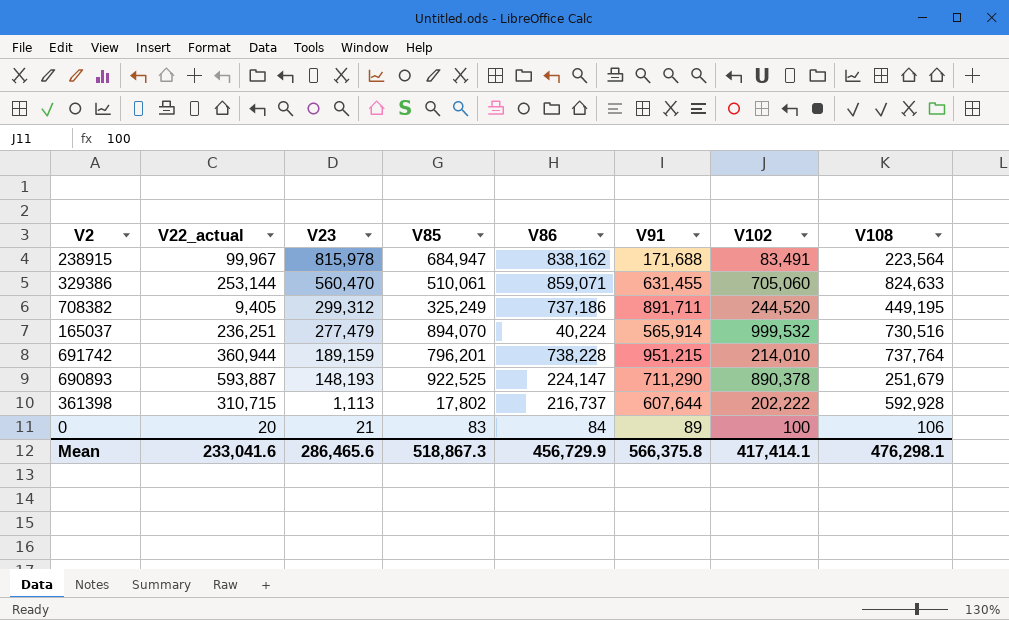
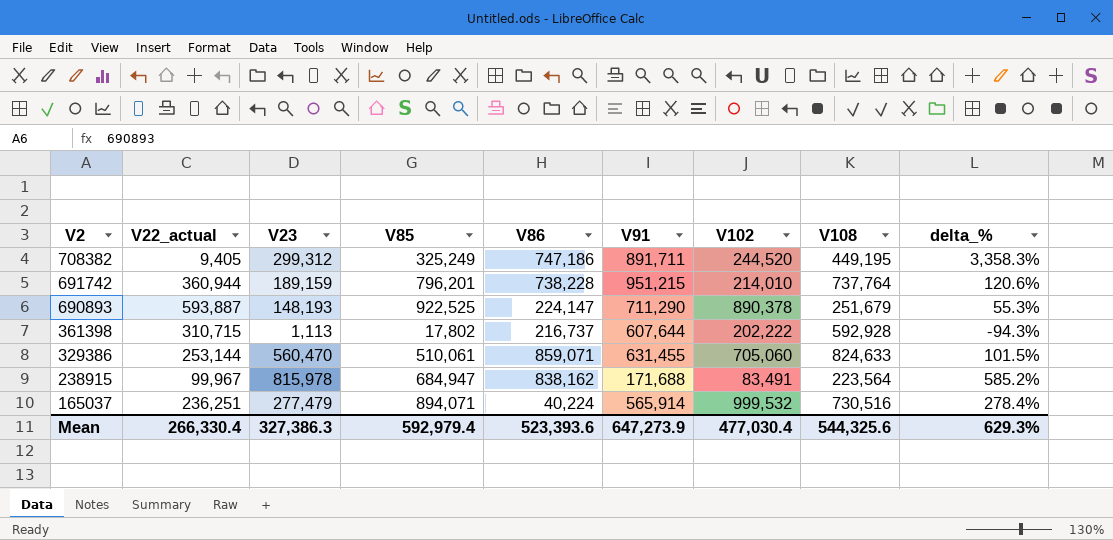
row order: V23 descending -> V2 descending
column delta_% | formula: none -> ([V85] - [V22_actual]) / [V22_actual]
row 0: 20 | 21 | 83 | 84 | 89 | 100 | 106 -> none
708382 | V86: 737,186 -> 747,186
165037 | V85: 894,070 -> 894,071
Mean | V22_actual: 233,041.6 -> 266,330.4
Mean | V23: 286,465.6 -> 327,386.3
Mean | V85: 518,867.3 -> 592,979.4
Mean | V86: 456,729.9 -> 523,393.6
Mean | V91: 566,375.8 -> 647,273.9
Mean | V102: 417,414.1 -> 477,030.4
Mean | V108: 476,298.1 -> 544,325.6

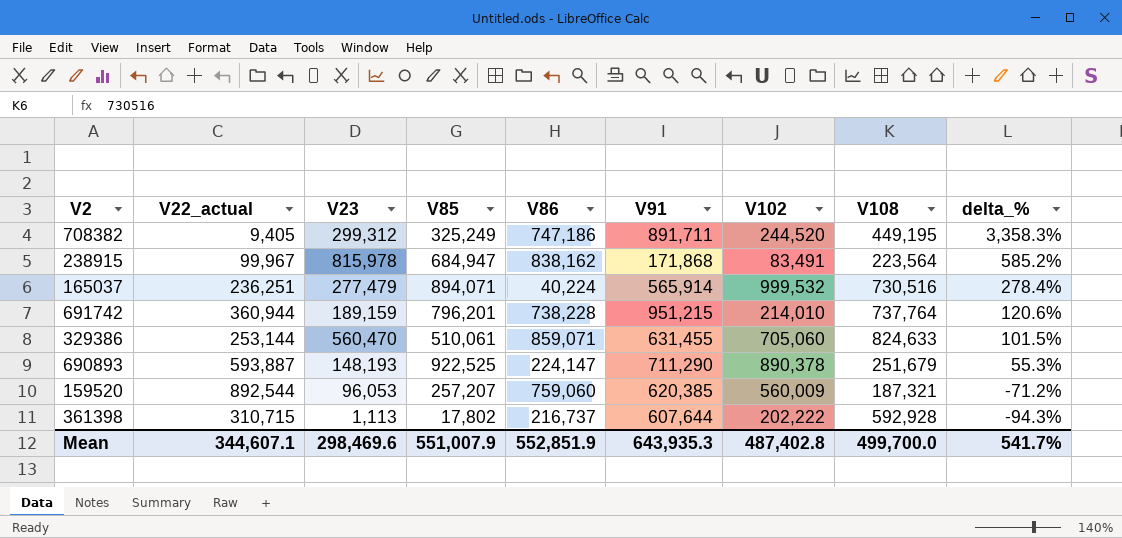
row order: V2 descending -> delta_% descending
238915 | V91: 171,688 -> 171,868
row 159520: none -> 892,544 | 96,053 | 257,207 | 759,060 | 620,385 | 560,009 | 187,321 | -71.2%
Mean | V22_actual: 266,330.4 -> 344,607.1
Mean | V23: 327,386.3 -> 298,469.6
Mean | V85: 592,979.4 -> 551,007.9
Mean | V86: 523,393.6 -> 552,851.9
Mean | V91: 647,273.9 -> 643,935.3
Mean | V102: 477,030.4 -> 487,402.8
Mean | V108: 544,325.6 -> 499,700.0
Mean | delta_%: 629.3% -> 541.7%

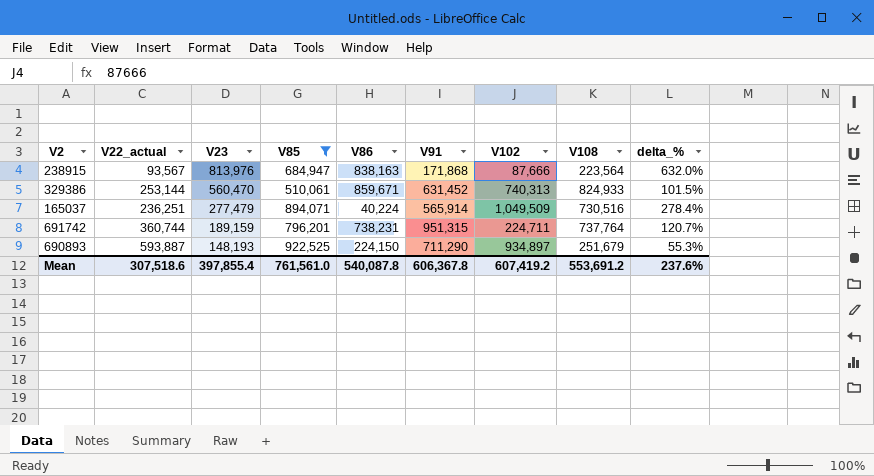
filter: none -> V85 >= 510,061
row order: delta_% descending -> V23 descending
238915 | V22_actual: 99,967 -> 93,567
238915 | V23: 815,978 -> 813,976
238915 | V86: 838,162 -> 838,163
238915 | V102: 83,491 -> 87,666
238915 | delta_%: 585.2% -> 632.0%
329386 | V86: 859,071 -> 859,671
329386 | V91: 631,455 -> 631,452
329386 | V102: 705,060 -> 740,313
329386 | V108: 824,633 -> 824,933
165037 | V102: 999,532 -> 1,049,509
691742 | V22_actual: 360,944 -> 360,744
691742 | V86: 738,228 -> 738,231
691742 | V91: 951,215 -> 951,315
691742 | V102: 214,010 -> 224,711
691742 | delta_%: 120.6% -> 120.7%
690893 | V86: 224,147 -> 224,150
690893 | V102: 890,378 -> 934,897
Mean | V22_actual: 344,607.1 -> 307,518.6
Mean | V23: 298,469.6 -> 397,855.4
Mean | V85: 551,007.9 -> 761,561.0
Mean | V86: 552,851.9 -> 540,087.8
Mean | V91: 643,935.3 -> 606,367.8
Mean | V102: 487,402.8 -> 607,419.2
Mean | V108: 499,700.0 -> 553,691.2
Mean | delta_%: 541.7% -> 237.6%

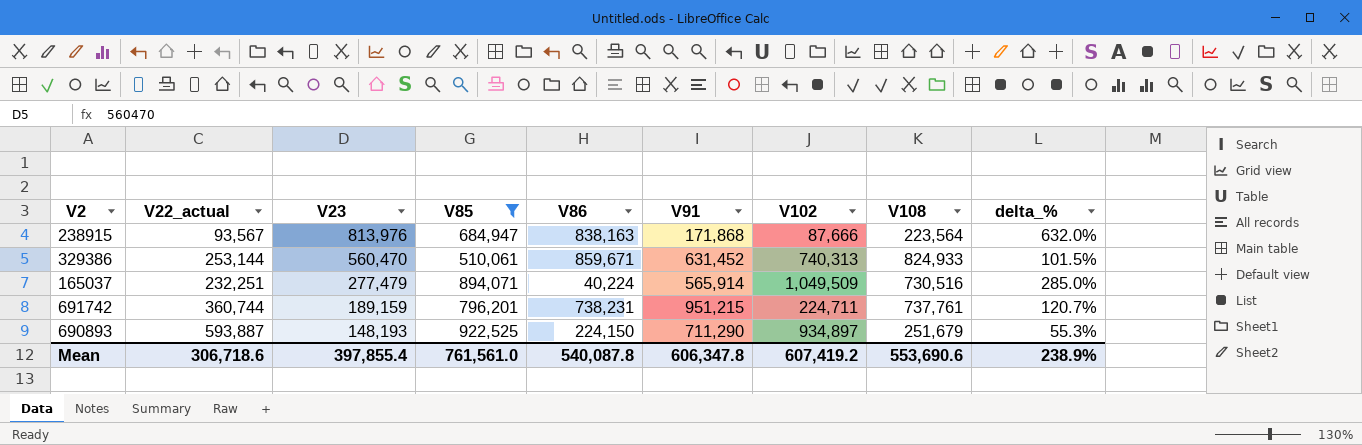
165037 | V22_actual: 236,251 -> 232,251
165037 | delta_%: 278.4% -> 285.0%
691742 | V91: 951,315 -> 951,215
691742 | V108: 737,764 -> 737,761
Mean | V22_actual: 307,518.6 -> 306,718.6
Mean | V91: 606,367.8 -> 606,347.8
Mean | V108: 553,691.2 -> 553,690.6
Mean | delta_%: 237.6% -> 238.9%

